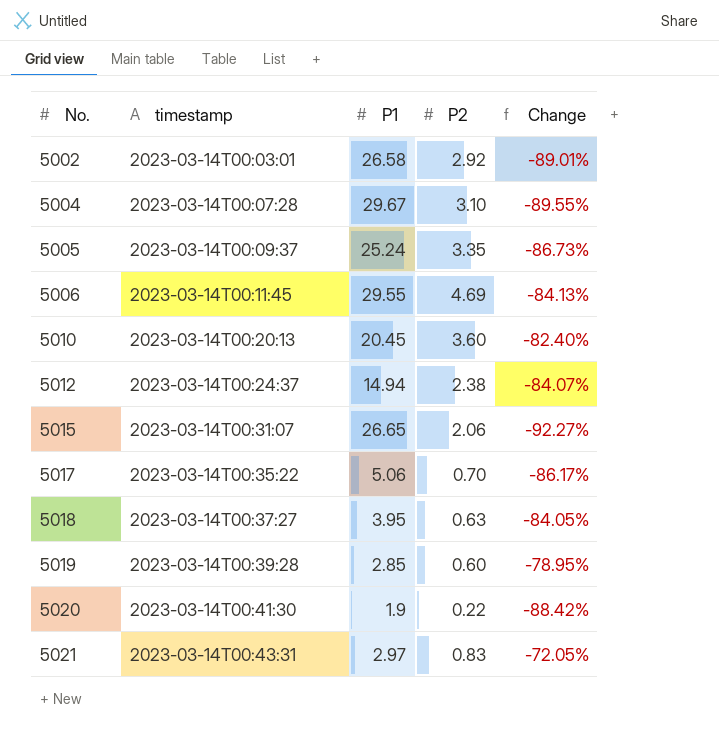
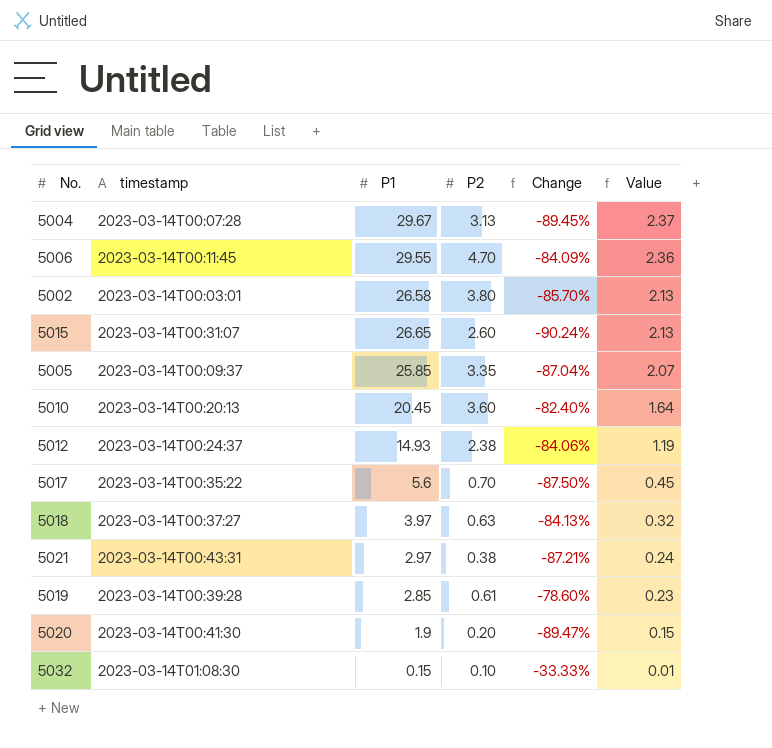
row order: No. ascending -> Value descending
column Value | formula: none -> [P1] * 0.08
5004 | P2: 3.10 -> 3.13
5004 | Change: -89.55% -> -89.45%
5006 | P2: 4.69 -> 4.70
5006 | Change: -84.13% -> -84.09%
5002 | P2: 2.92 -> 3.80
5002 | Change: -89.01% -> -85.70%
5015 | P2: 2.06 -> 2.60
5015 | Change: -92.27% -> -90.24%
5005 | P1: 25.24 -> 25.85
5005 | Change: -86.73% -> -87.04%
5012 | P1: 14.94 -> 14.93
5012 | Change: -84.07% -> -84.06%
5017 | P1: 5.06 -> 5.6
5017 | Change: -86.17% -> -87.50%
5018 | P1: 3.95 -> 3.97
5018 | Change: -84.05% -> -84.13%
5021 | P2: 0.83 -> 0.38
5021 | Change: -72.05% -> -87.21%
5019 | P2: 0.60 -> 0.61
5019 | Change: -78.95% -> -78.60%
5020 | P2: 0.22 -> 0.20
5020 | Change: -88.42% -> -89.47%
row 5032: none -> 2023-03-14T01:08:30 | 0.15 | 0.10 | -33.33% | 0.01

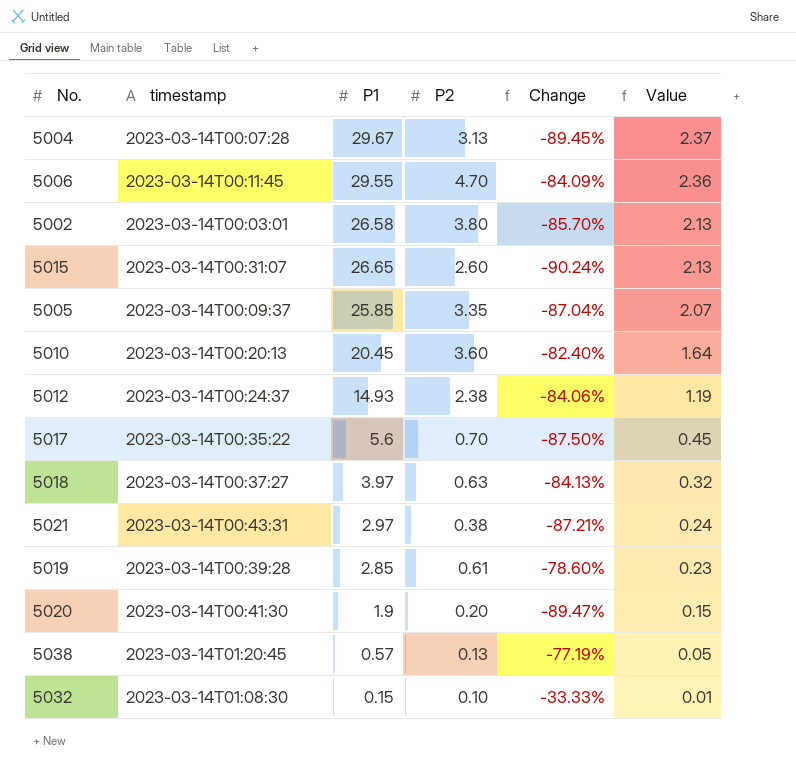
row 5038: none -> 2023-03-14T01:20:45 | 0.57 | 0.13 | -77.19% | 0.05

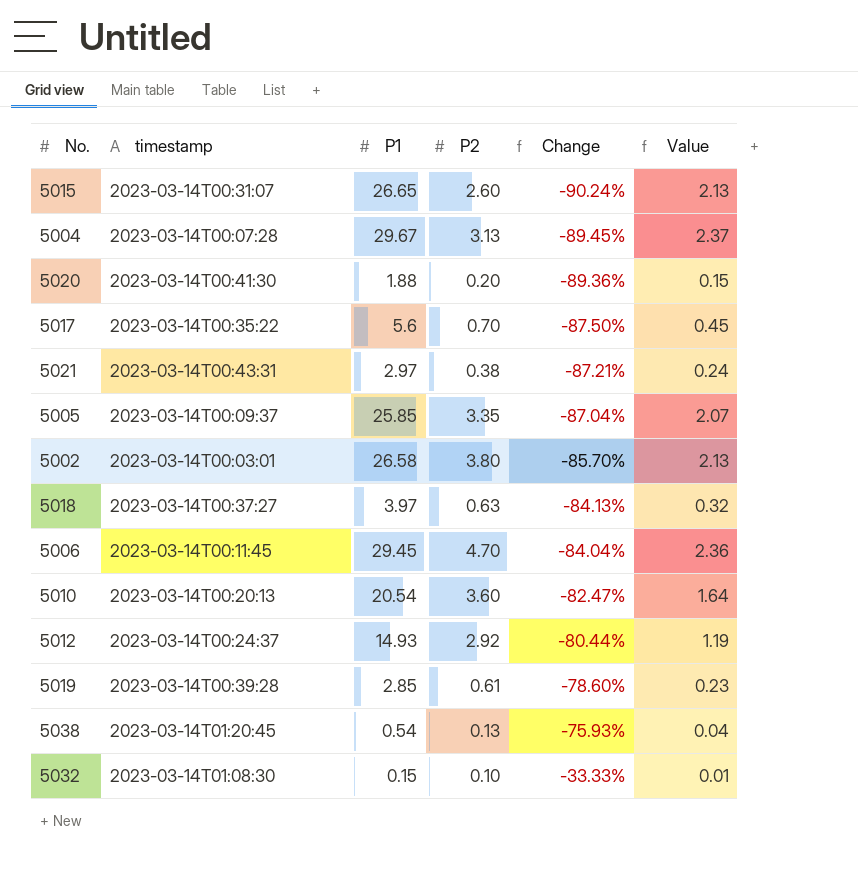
row order: Value descending -> Change ascending
5020 | P1: 1.9 -> 1.88
5020 | Change: -89.47% -> -89.36%
5006 | P1: 29.55 -> 29.45
5006 | Change: -84.09% -> -84.04%
5010 | P1: 20.45 -> 20.54
5010 | Change: -82.40% -> -82.47%
5012 | P2: 2.38 -> 2.92
5012 | Change: -84.06% -> -80.44%
5038 | P1: 0.57 -> 0.54
5038 | Change: -77.19% -> -75.93%
5038 | Value: 0.05 -> 0.04

